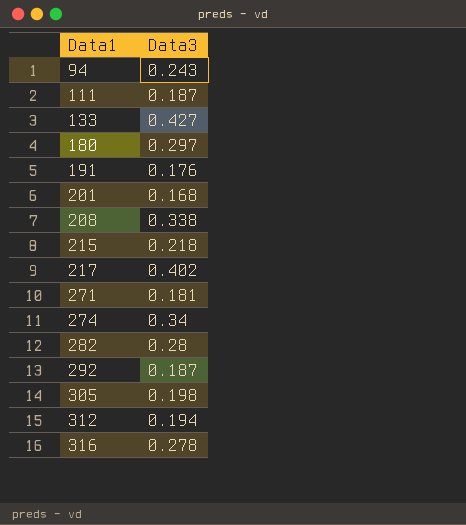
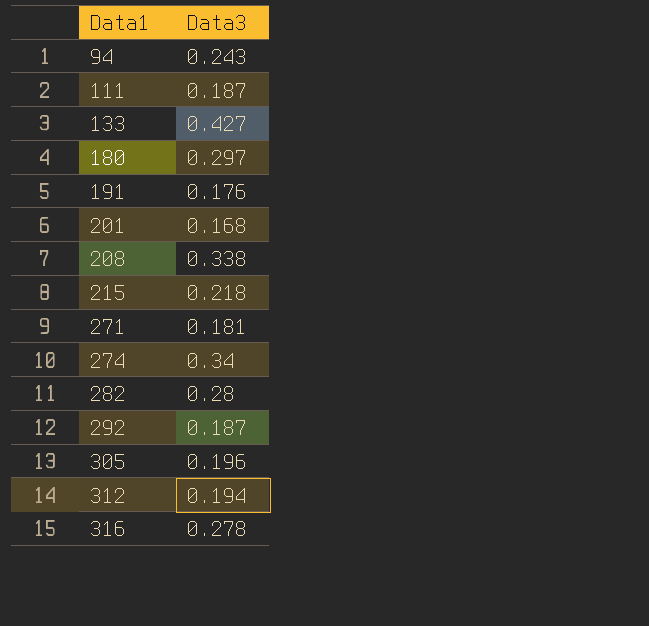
row 217: 0.402 -> none
305 | Data3: 0.198 -> 0.196

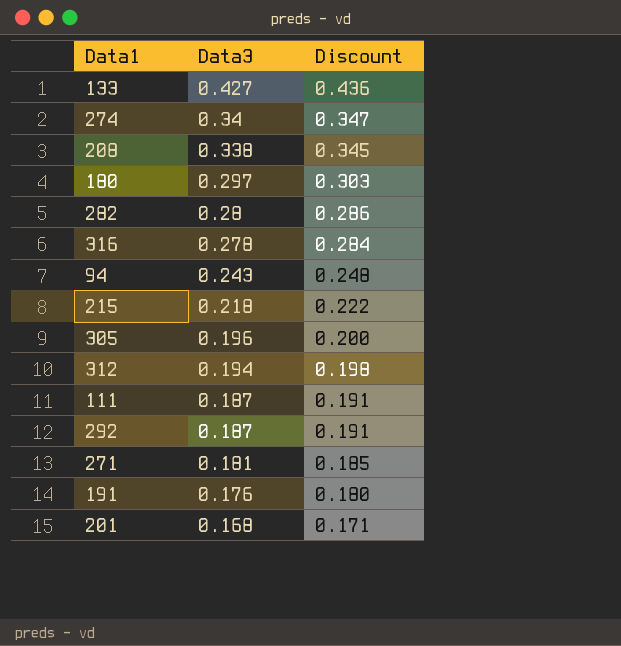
row order: Data1 ascending -> Data3 descending
column Discount | formula: none -> [Data3] * 1.02

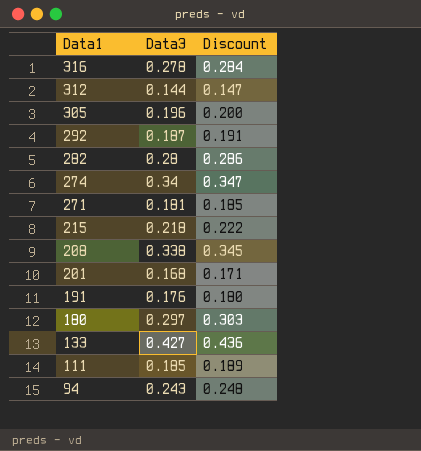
row order: Data3 descending -> Data1 descending
312 | Data3: 0.194 -> 0.144
312 | Discount: 0.198 -> 0.147
111 | Data3: 0.187 -> 0.185
111 | Discount: 0.191 -> 0.189

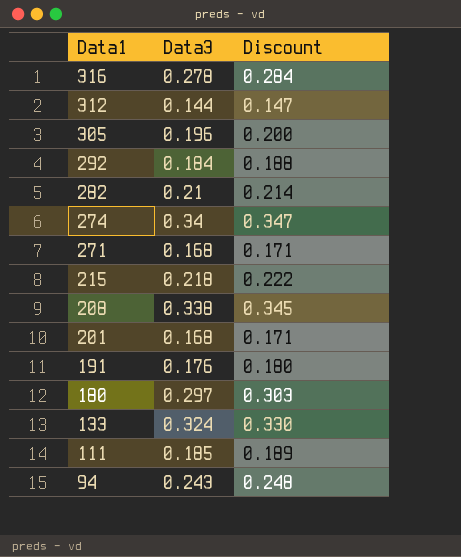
292 | Data3: 0.187 -> 0.184
292 | Discount: 0.191 -> 0.188
282 | Data3: 0.28 -> 0.21
282 | Discount: 0.286 -> 0.214
271 | Data3: 0.181 -> 0.168
271 | Discount: 0.185 -> 0.171
133 | Data3: 0.427 -> 0.324
133 | Discount: 0.436 -> 0.330

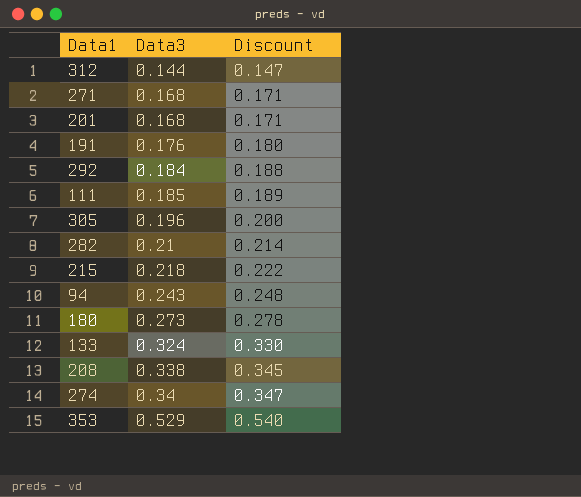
row order: Data1 descending -> Data3 ascending
row 316: 0.278 | 0.284 -> none
180 | Data3: 0.297 -> 0.273
180 | Discount: 0.303 -> 0.278
row 353: none -> 0.529 | 0.540

